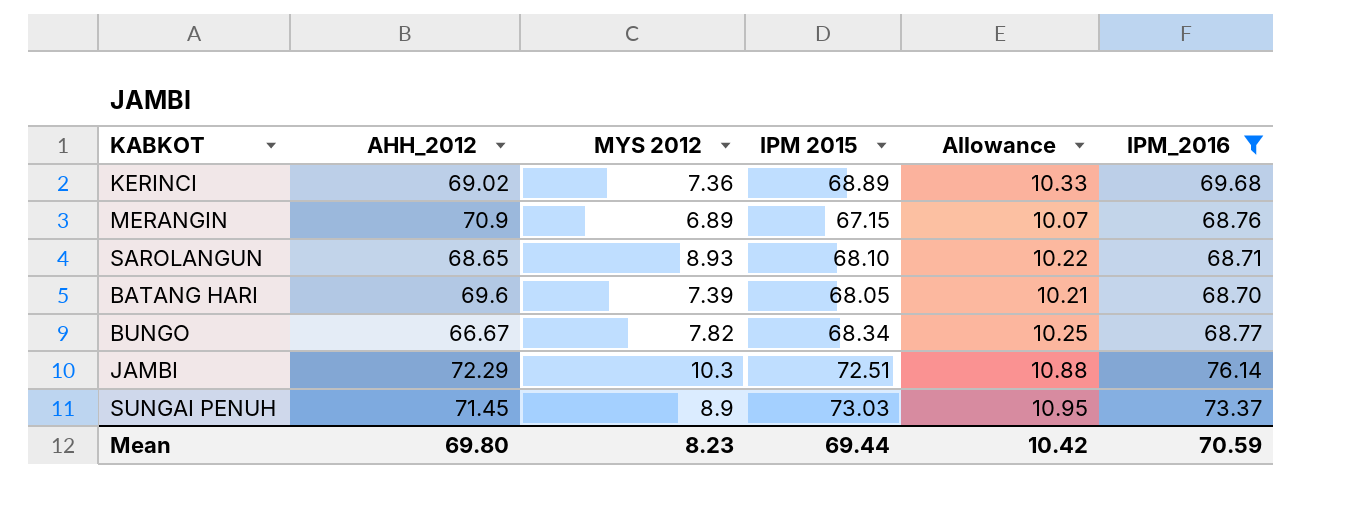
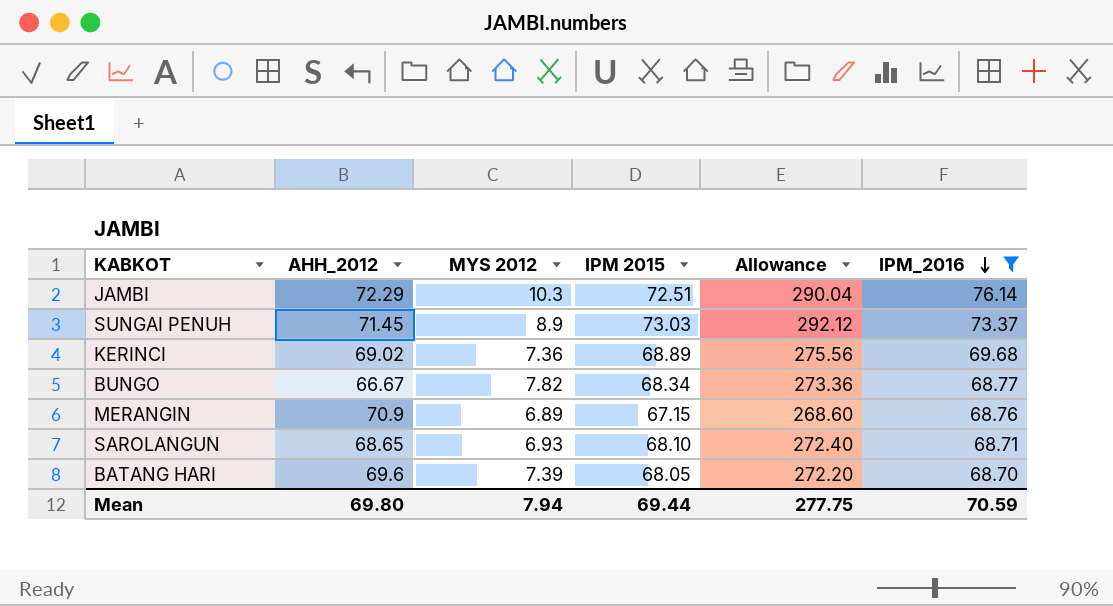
row order: none -> IPM_2016 descending
column Allowance | formula: [IPM 2015] * 0.15 -> [IPM 2015] * 4
SAROLANGUN | MYS 2012: 8.93 -> 6.93
Mean | MYS 2012: 8.23 -> 7.94
Mean | Allowance: 10.42 -> 277.75

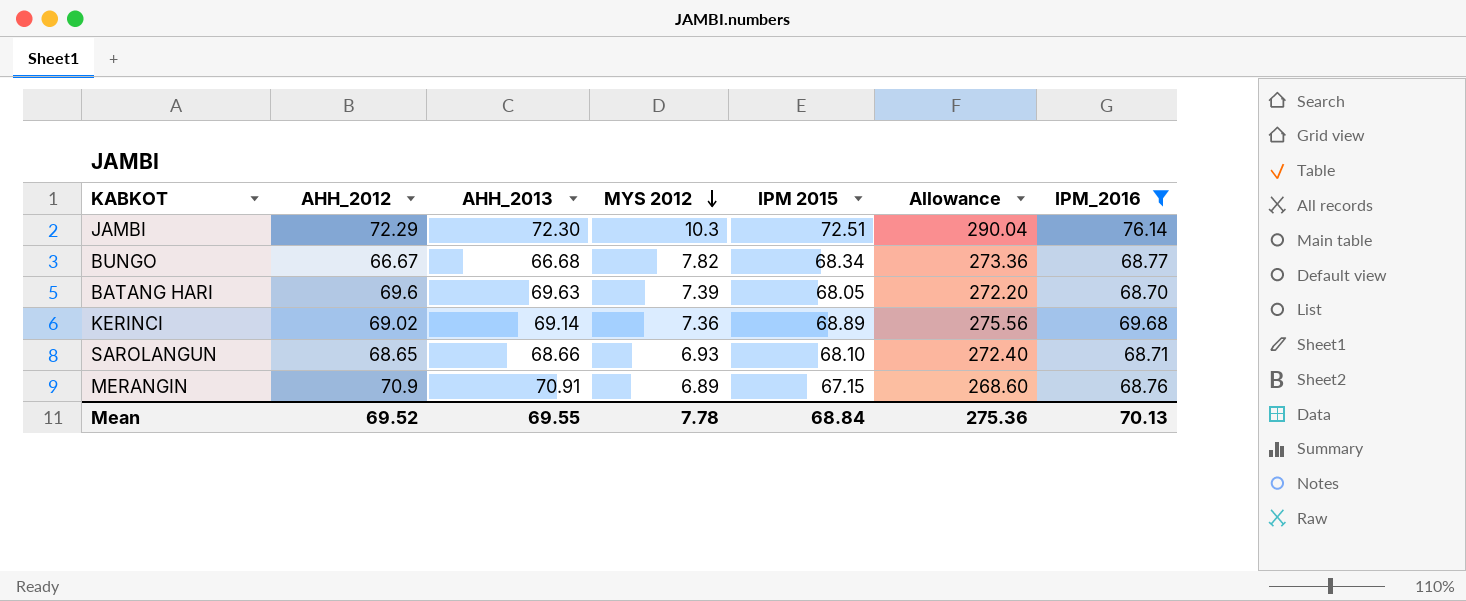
row order: IPM_2016 descending -> MYS 2012 descending
column AHH_2013 | position: none -> 3
row SUNGAI PENUH: 71.45 | 8.9 | 73.03 | 292.12 | 73.37 -> none
Mean | AHH_2012: 69.80 -> 69.52
Mean | MYS 2012: 7.94 -> 7.78
Mean | IPM 2015: 69.44 -> 68.84
Mean | Allowance: 277.75 -> 275.36
Mean | IPM_2016: 70.59 -> 70.13

